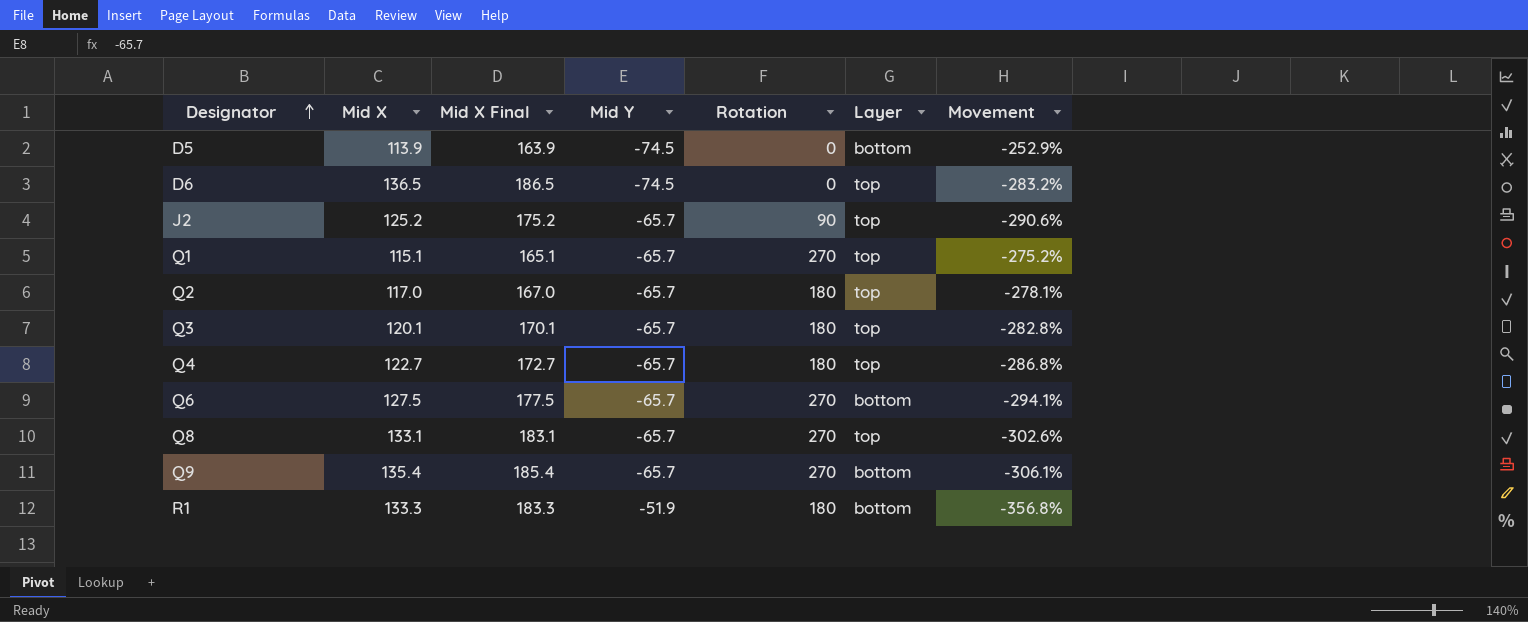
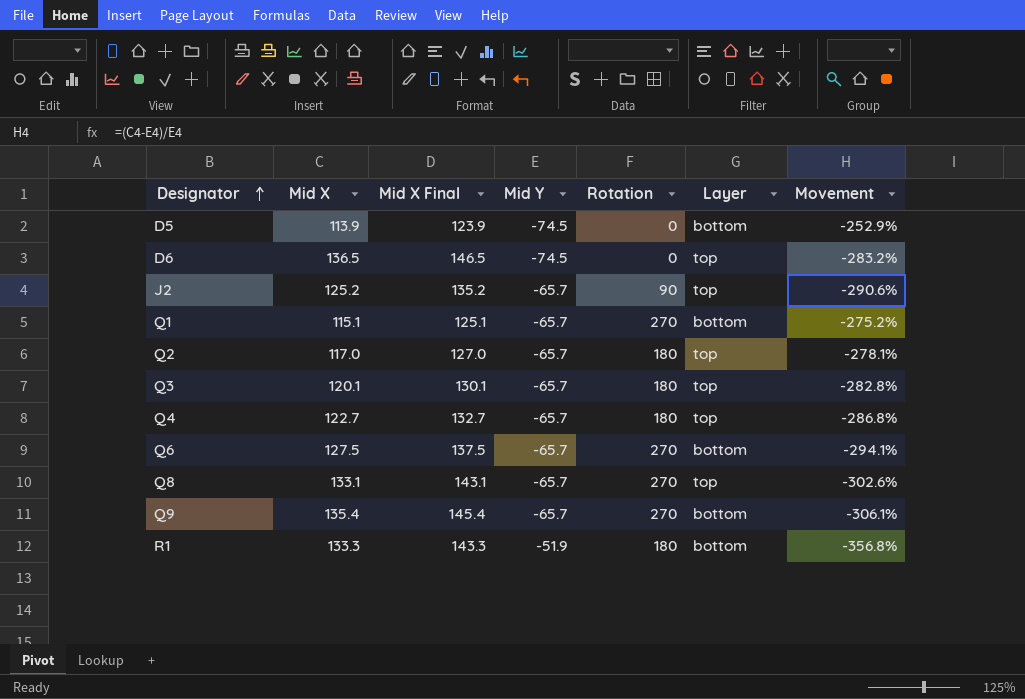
column Mid X Final | formula: [Mid X] + 50 -> [Mid X] + 10
Q1 | Layer: top -> bottom

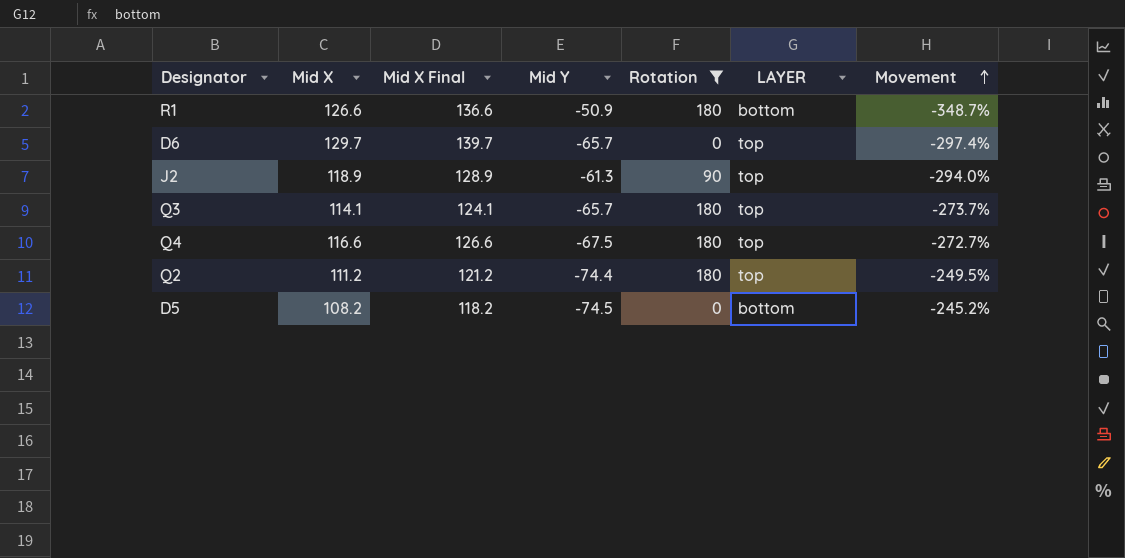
filter: none -> Rotation != 270
row order: Designator ascending -> Movement ascending
column name: Layer -> LAYER
R1 | Mid X: 133.3 -> 126.6
R1 | Mid X Final: 143.3 -> 136.6
R1 | Mid Y: -51.9 -> -50.9
R1 | Movement: -356.8% -> -348.7%
D6 | Mid X: 136.5 -> 129.7
D6 | Mid X Final: 146.5 -> 139.7
D6 | Mid Y: -74.5 -> -65.7
D6 | Movement: -283.2% -> -297.4%
J2 | Mid X: 125.2 -> 118.9
J2 | Mid X Final: 135.2 -> 128.9
J2 | Mid Y: -65.7 -> -61.3
J2 | Movement: -290.6% -> -294.0%
Q3 | Mid X: 120.1 -> 114.1
Q3 | Mid X Final: 130.1 -> 124.1
Q3 | Movement: -282.8% -> -273.7%
Q4 | Mid X: 122.7 -> 116.6
Q4 | Mid X Final: 132.7 -> 126.6
Q4 | Mid Y: -65.7 -> -67.5
Q4 | Movement: -286.8% -> -272.7%
Q2 | Mid X: 117.0 -> 111.2
Q2 | Mid X Final: 127.0 -> 121.2
Q2 | Mid Y: -65.7 -> -74.4
Q2 | Movement: -278.1% -> -249.5%
D5 | Mid X: 113.9 -> 108.2
D5 | Mid X Final: 123.9 -> 118.2
D5 | Movement: -252.9% -> -245.2%

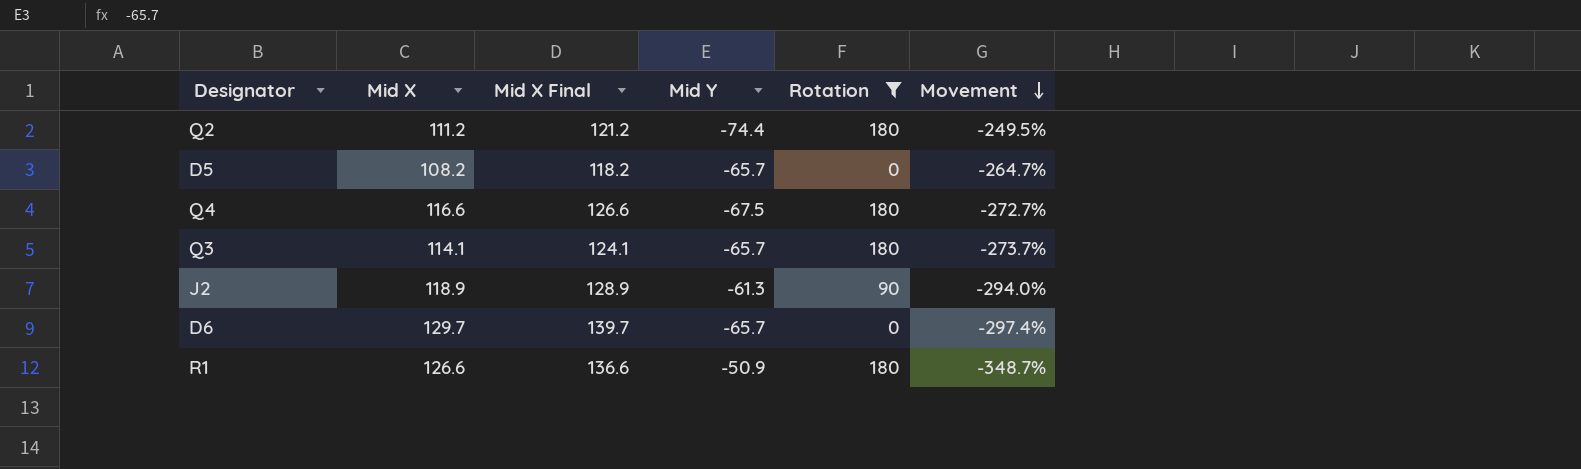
row order: Movement ascending -> Movement descending
column LAYER | position: 6 -> none
D5 | Mid Y: -74.5 -> -65.7
D5 | Movement: -245.2% -> -264.7%

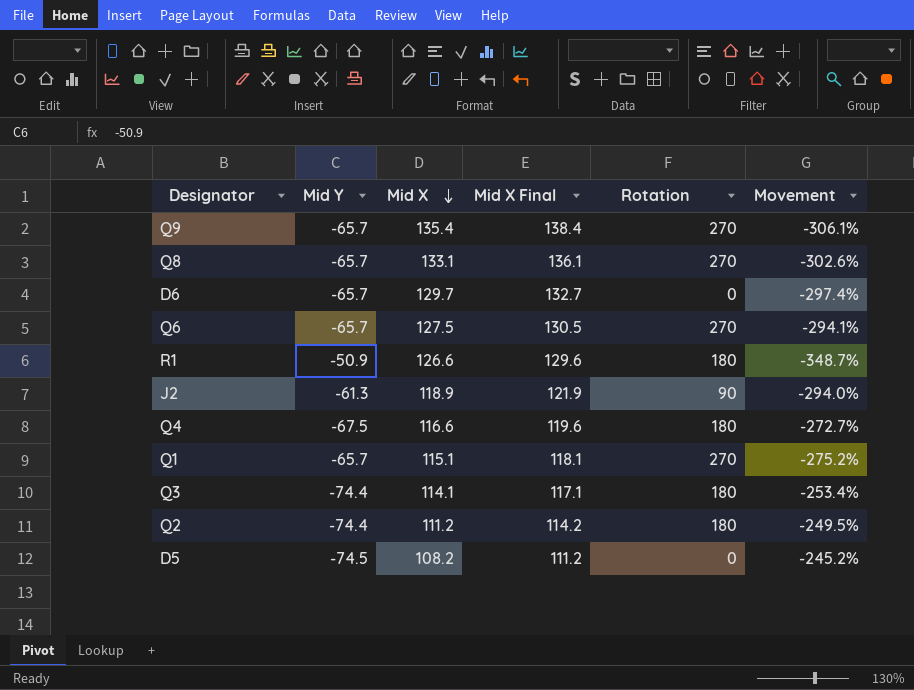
filter: Rotation != 270 -> none
row order: Movement descending -> Mid X descending
column Mid Y | position: 4 -> 2
column Mid X Final | formula: [Mid X] + 10 -> [Mid X] + 3
Q3 | Mid Y: -65.7 -> -74.4
Q3 | Movement: -273.7% -> -253.4%
D5 | Mid Y: -65.7 -> -74.5
D5 | Movement: -264.7% -> -245.2%

